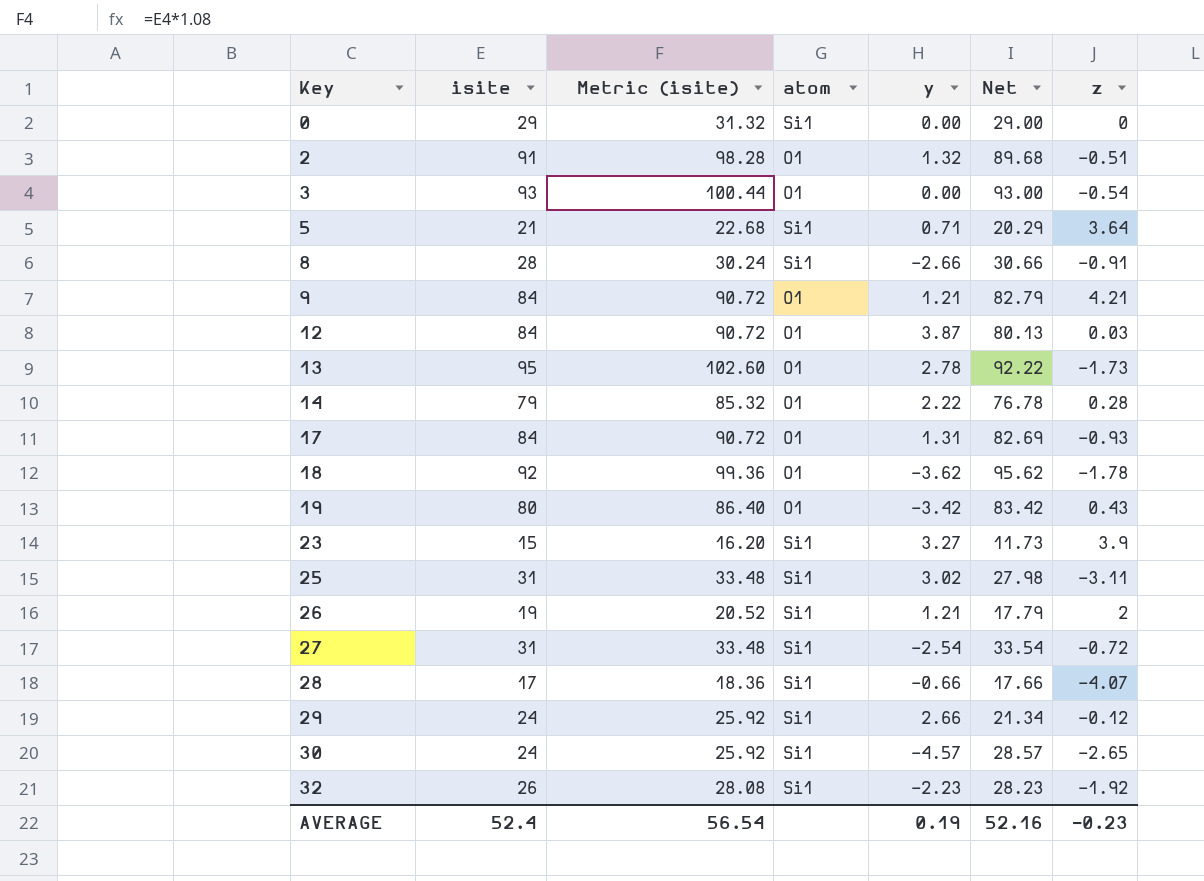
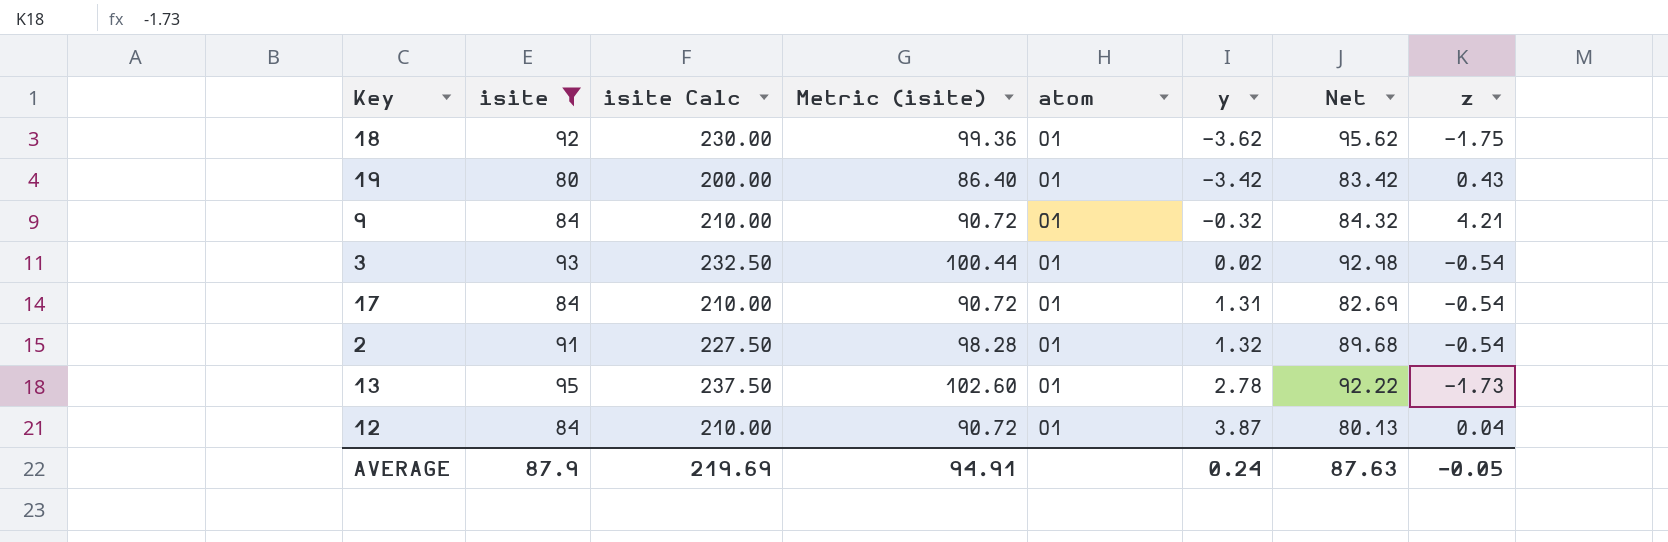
filter: none -> isite >= 80
row order: Key ascending -> y ascending
column isite Calc | formula: none -> [isite] * 2.5
18 | z: -1.78 -> -1.75
9 | y: 1.21 -> -0.32
9 | Net: 82.79 -> 84.32
3 | y: 0.00 -> 0.02
3 | Net: 93.00 -> 92.98
17 | z: -0.93 -> -0.54
2 | z: -0.51 -> -0.54
12 | z: 0.03 -> 0.04
AVERAGE | isite: 52.4 -> 87.9
AVERAGE | Metric (isite): 56.54 -> 94.91
AVERAGE | y: 0.19 -> 0.24
AVERAGE | Net: 52.16 -> 87.63
AVERAGE | z: -0.23 -> -0.05

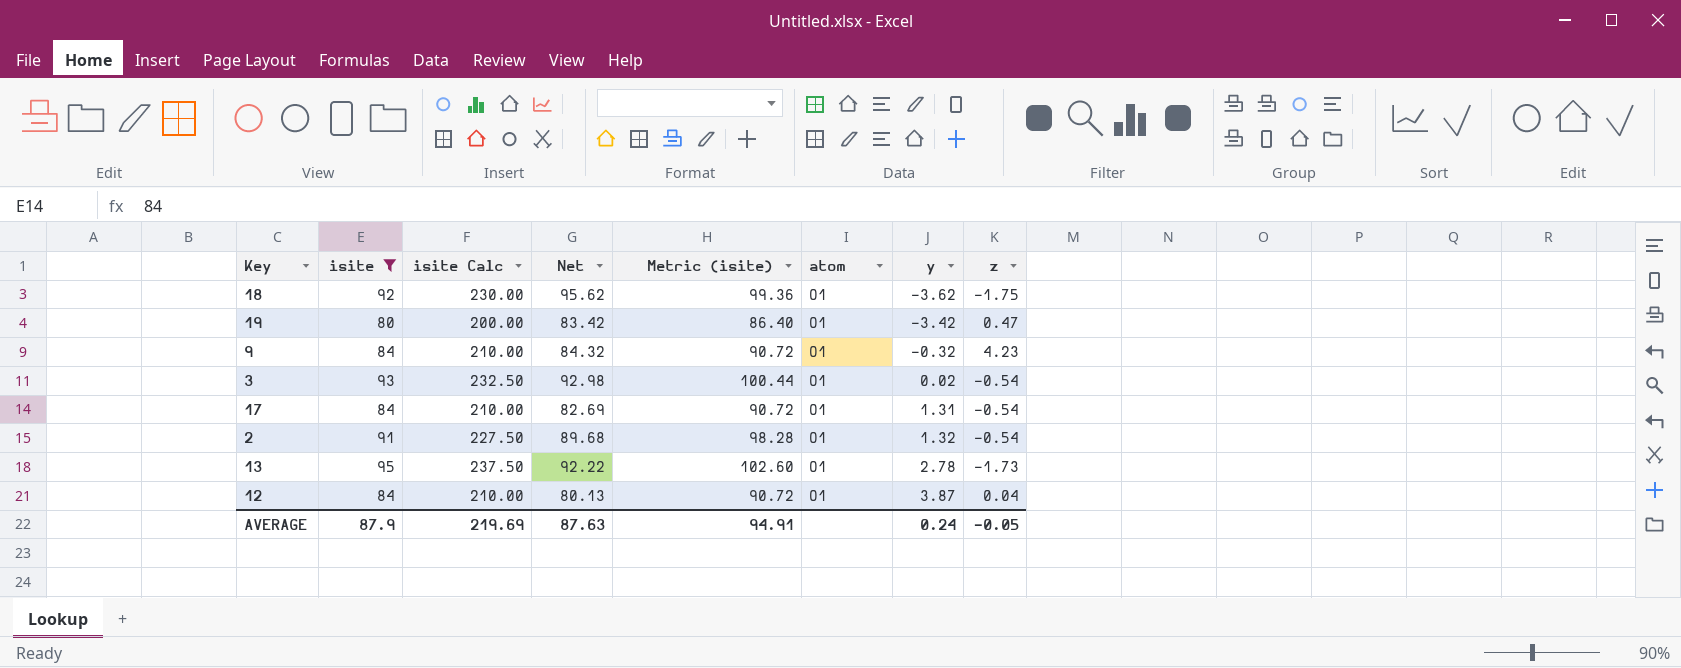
column Net | position: 7 -> 4
19 | z: 0.43 -> 0.47
9 | z: 4.21 -> 4.23

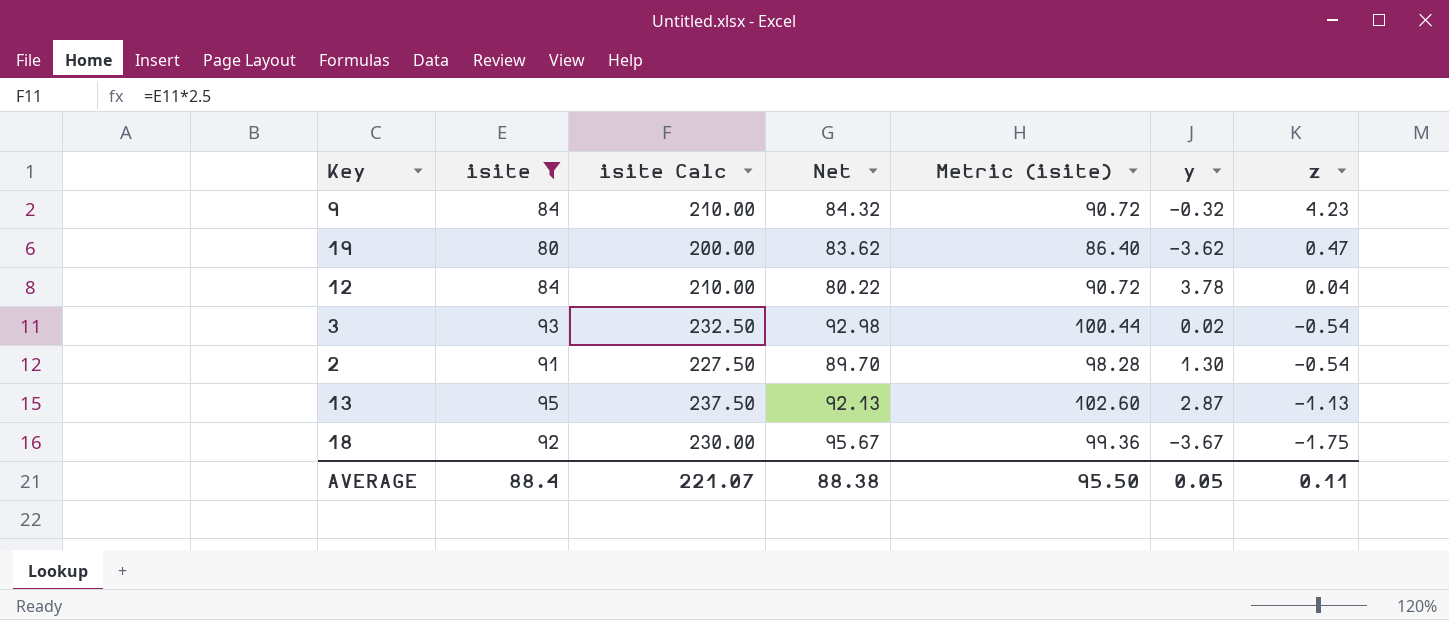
row order: y ascending -> z descending
column atom | position: 6 -> none
row 17: 84 | 210.00 | 82.69 | 90.72 | O1 | 1.31 | -0.54 -> none
19 | Net: 83.42 -> 83.62
19 | y: -3.42 -> -3.62
12 | Net: 80.13 -> 80.22
12 | y: 3.87 -> 3.78
2 | Net: 89.68 -> 89.70
2 | y: 1.32 -> 1.30
13 | Net: 92.22 -> 92.13
13 | y: 2.78 -> 2.87
13 | z: -1.73 -> -1.13
18 | Net: 95.62 -> 95.67
18 | y: -3.62 -> -3.67
AVERAGE | isite: 87.9 -> 88.4
AVERAGE | isite Calc: 219.69 -> 221.07
AVERAGE | Net: 87.63 -> 88.38
AVERAGE | Metric (isite): 94.91 -> 95.50
AVERAGE | y: 0.24 -> 0.05
AVERAGE | z: -0.05 -> 0.11

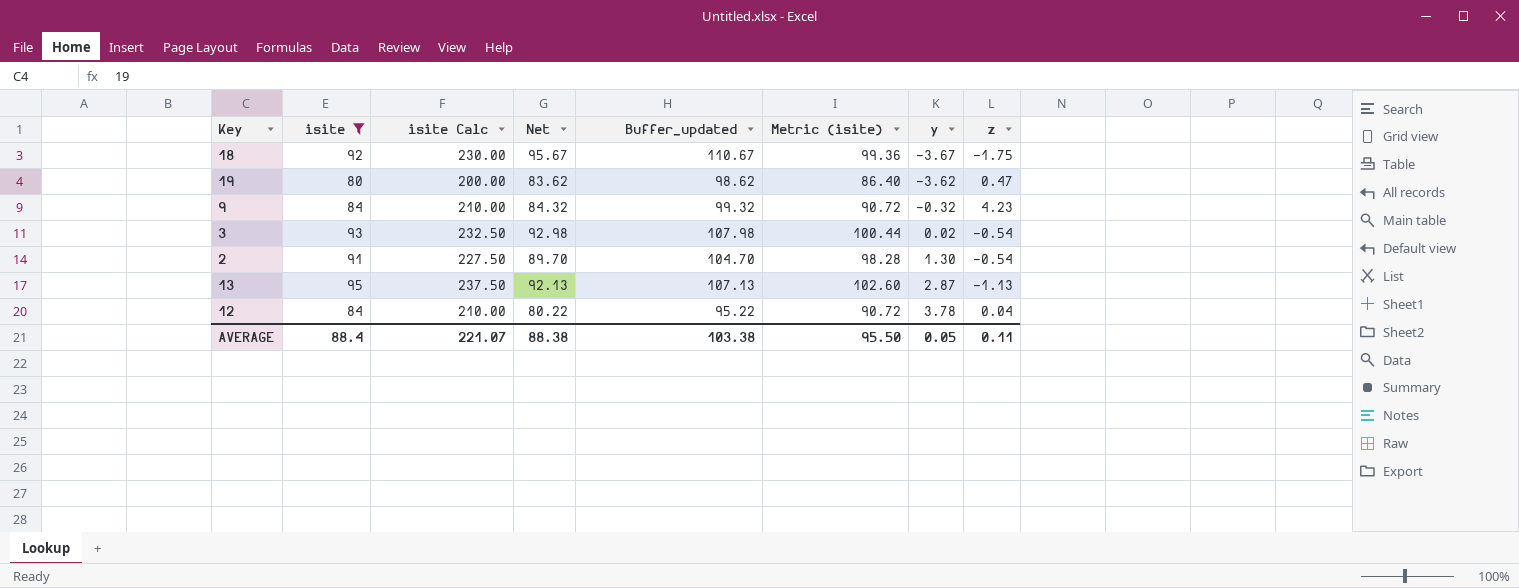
row order: z descending -> y ascending
column Buffer_updated | formula: none -> [Net] + 15

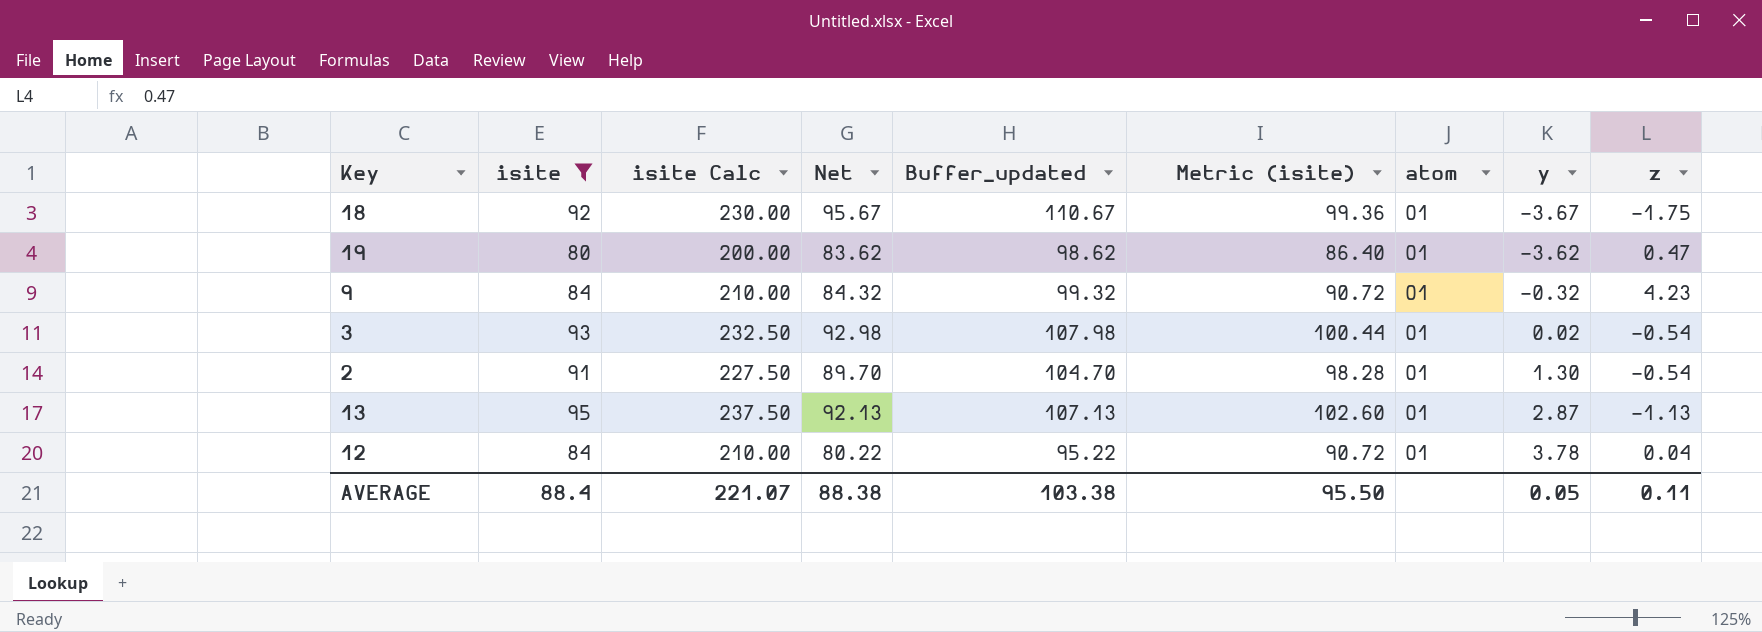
column atom | position: none -> 7

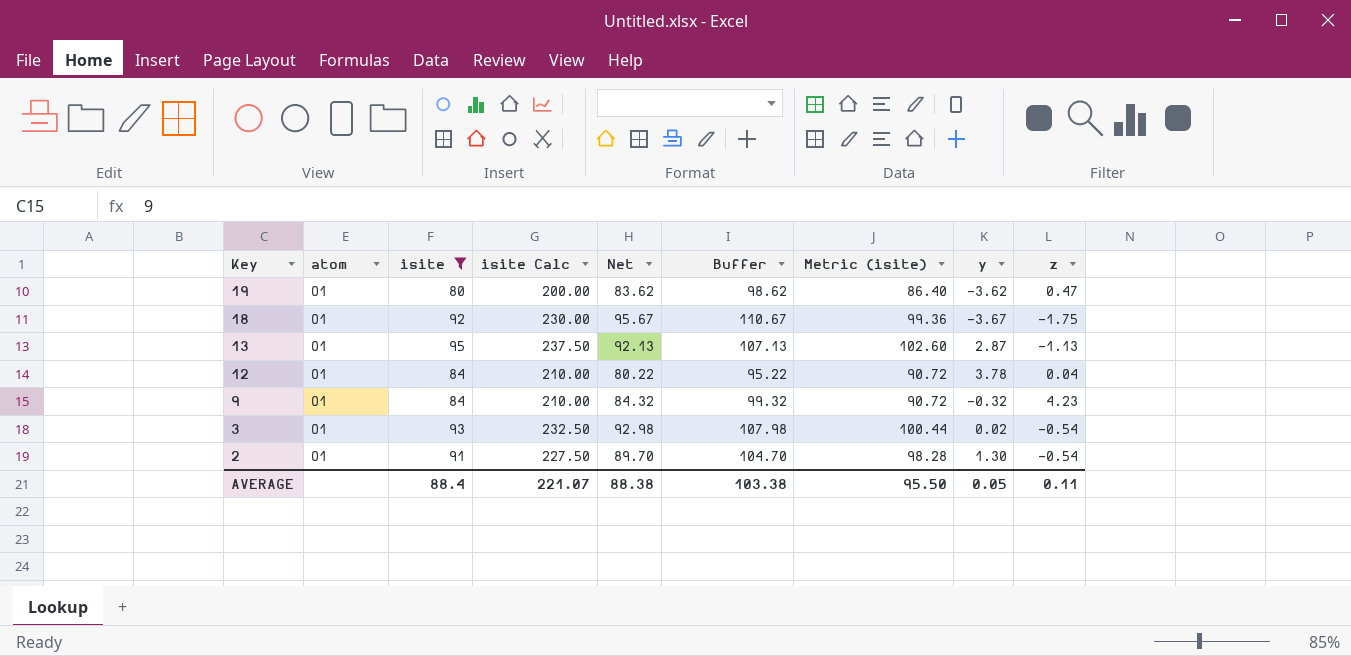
row order: y ascending -> Key descending
column atom | position: 7 -> 2
column name: Buffer_updated -> Buffer

